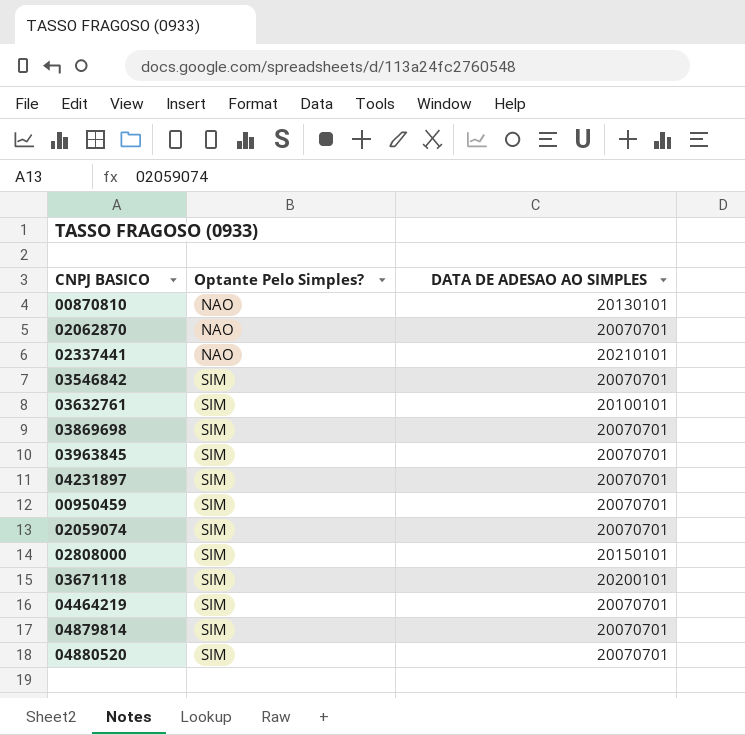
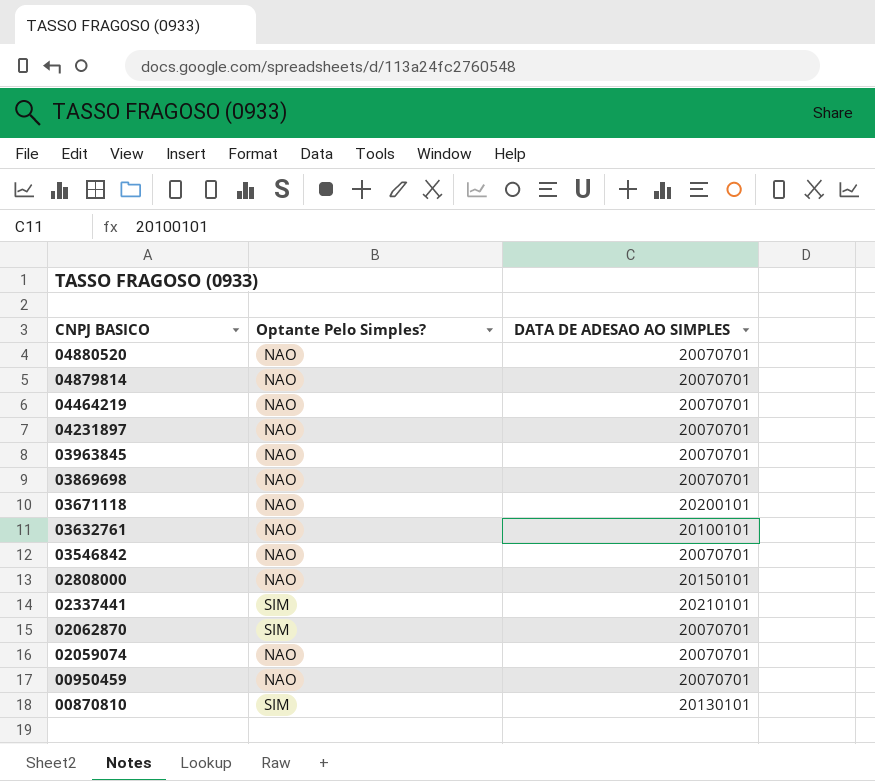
row order: Optante Pelo Simples? ascending -> CNPJ BASICO descending
04880520 | Optante Pelo Simples?: SIM -> NAO
04879814 | Optante Pelo Simples?: SIM -> NAO
04464219 | Optante Pelo Simples?: SIM -> NAO
04231897 | Optante Pelo Simples?: SIM -> NAO
03963845 | Optante Pelo Simples?: SIM -> NAO
03869698 | Optante Pelo Simples?: SIM -> NAO
03671118 | Optante Pelo Simples?: SIM -> NAO
03632761 | Optante Pelo Simples?: SIM -> NAO
03546842 | Optante Pelo Simples?: SIM -> NAO
02808000 | Optante Pelo Simples?: SIM -> NAO
02337441 | Optante Pelo Simples?: NAO -> SIM
02062870 | Optante Pelo Simples?: NAO -> SIM
02059074 | Optante Pelo Simples?: SIM -> NAO
00950459 | Optante Pelo Simples?: SIM -> NAO
00870810 | Optante Pelo Simples?: NAO -> SIM

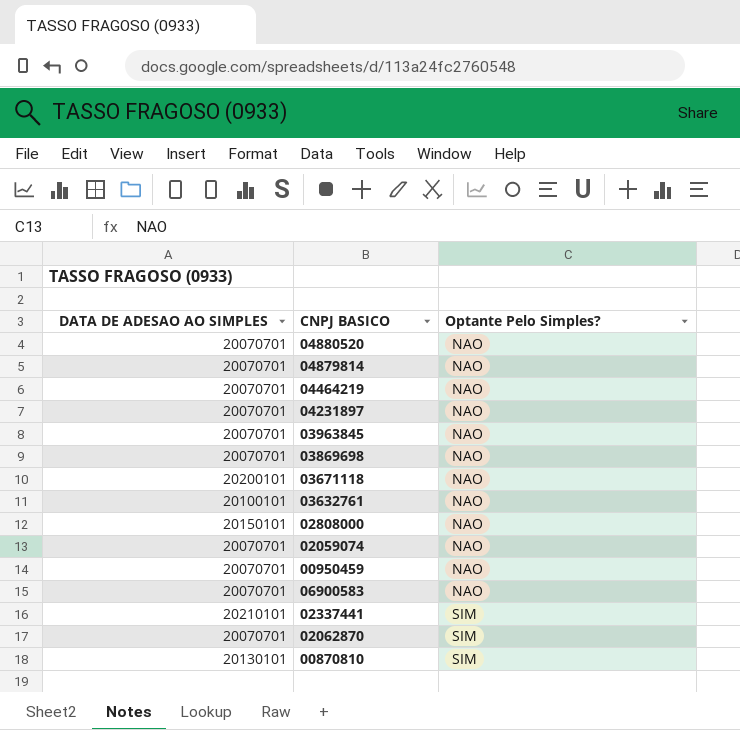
row order: CNPJ BASICO descending -> Optante Pelo Simples? ascending
column DATA DE ADESAO AO SIMPLES | position: 3 -> 1
row 03546842: NAO | 20070701 -> none
row 06900583: none -> 20070701 | NAO

